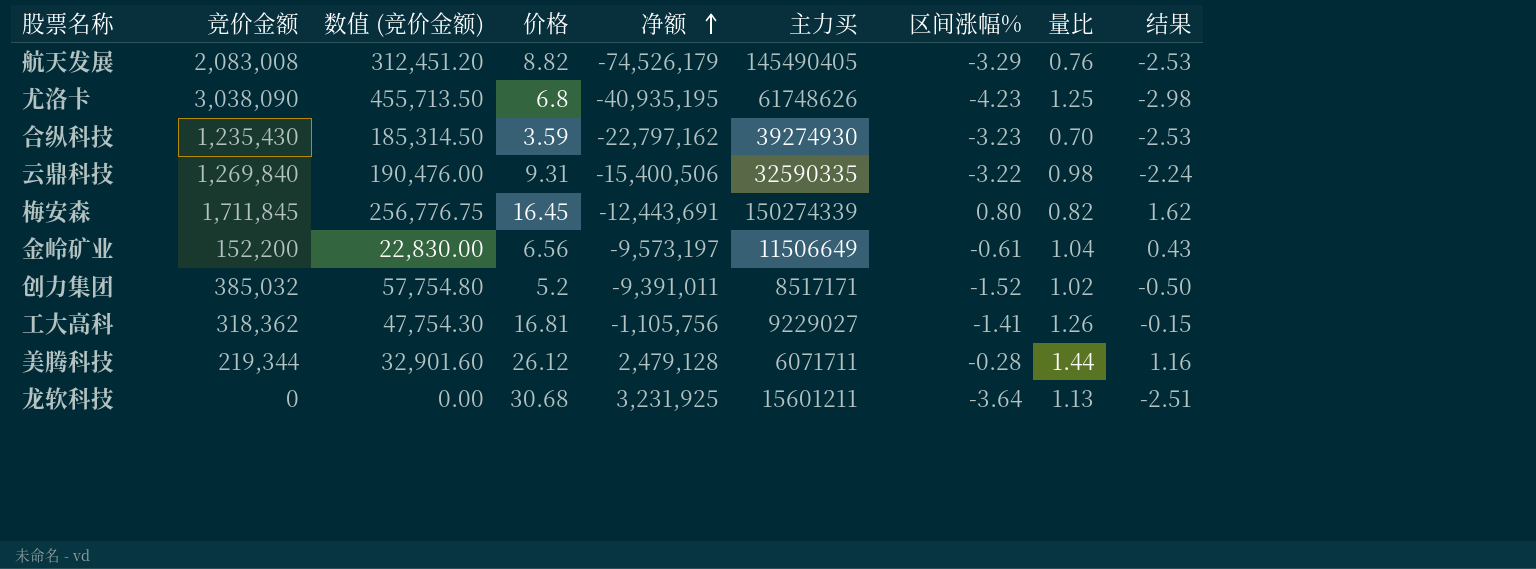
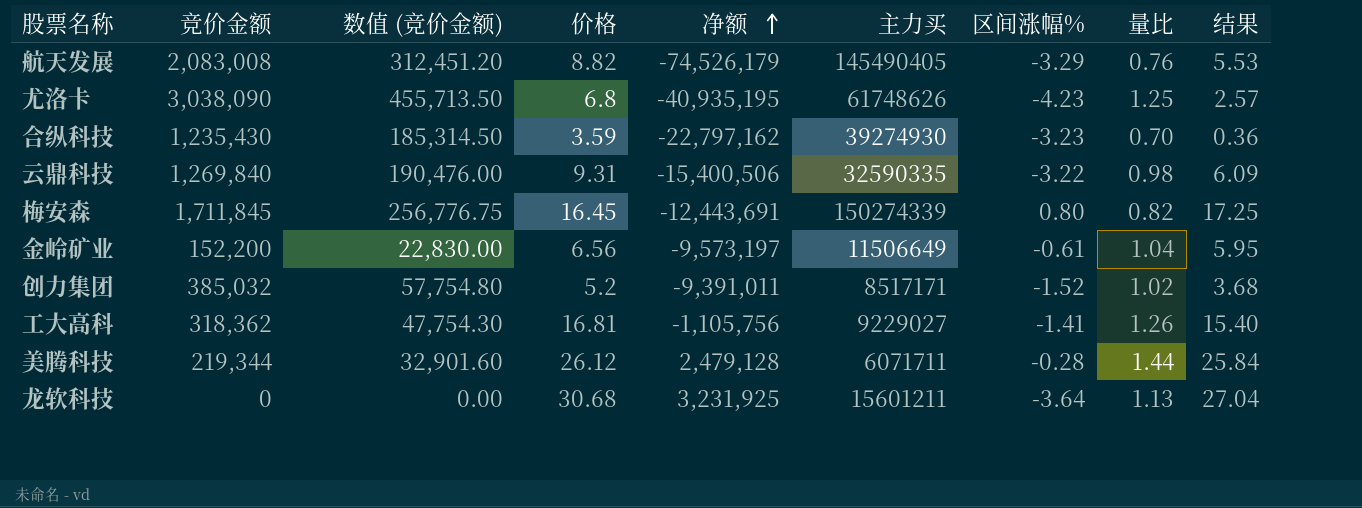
column 结果 | formula: [区间涨幅%] + [量比] -> [价格] + [区间涨幅%]

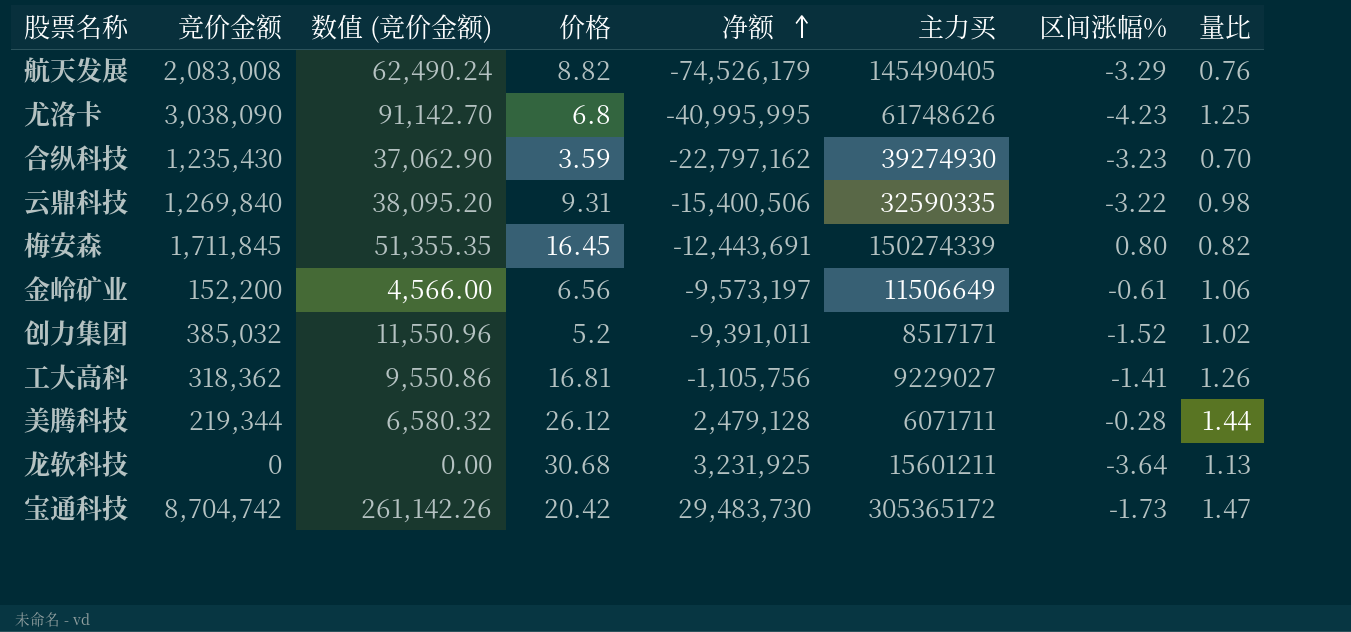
column 结果 | formula: [价格] + [区间涨幅%] -> none
column 数值 (竞价金额) | formula: [竞价金额] * 0.15 -> [竞价金额] * 0.03
尤洛卡 | 净额: -40,935,195 -> -40,995,995
金岭矿业 | 量比: 1.04 -> 1.06
row 宝通科技: none -> 8,704,742 | 261,142.26 | 20.42 | 29,483,730 | 305365172 | -1.73 | 1.47

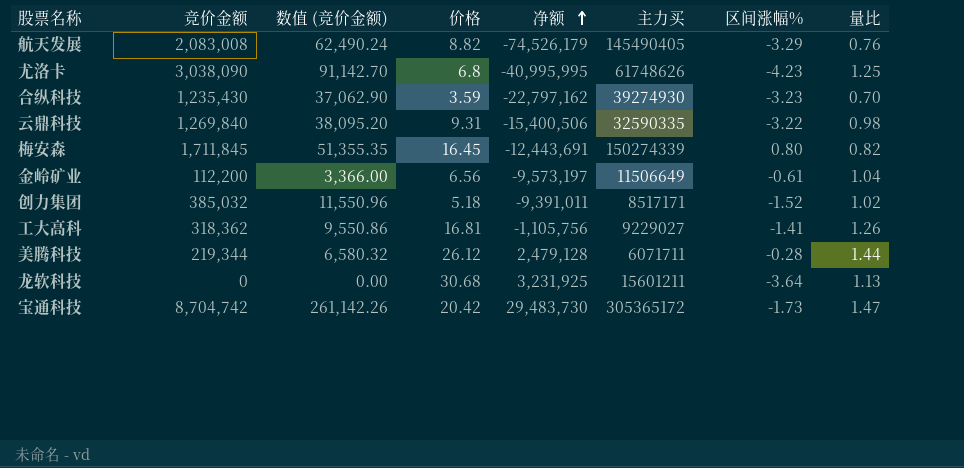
金岭矿业 | 竞价金额: 152,200 -> 112,200
金岭矿业 | 数值 (竞价金额): 4,566.00 -> 3,366.00
金岭矿业 | 量比: 1.06 -> 1.04
创力集团 | 价格: 5.2 -> 5.18

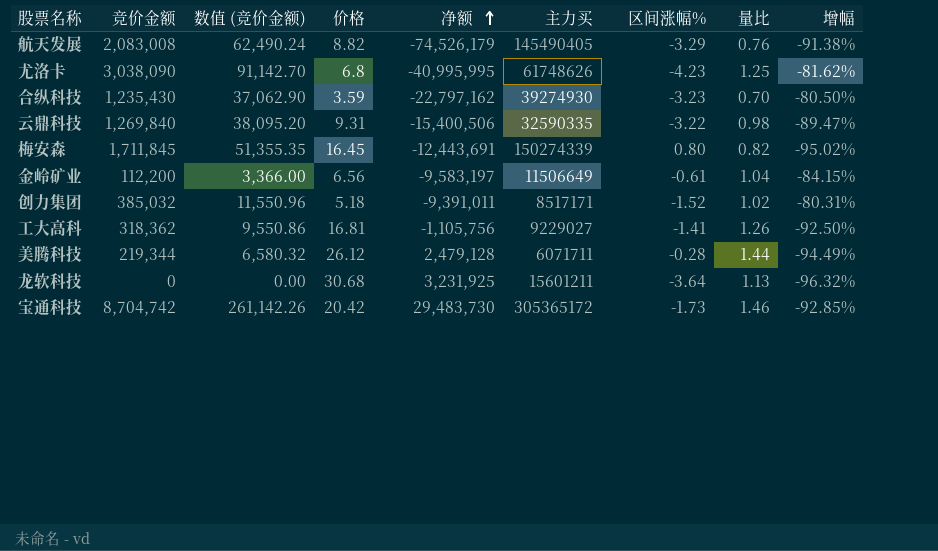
column 增幅 | formula: none -> ([量比] - [价格]) / [价格]
金岭矿业 | 净额: -9,573,197 -> -9,583,197
宝通科技 | 量比: 1.47 -> 1.46

